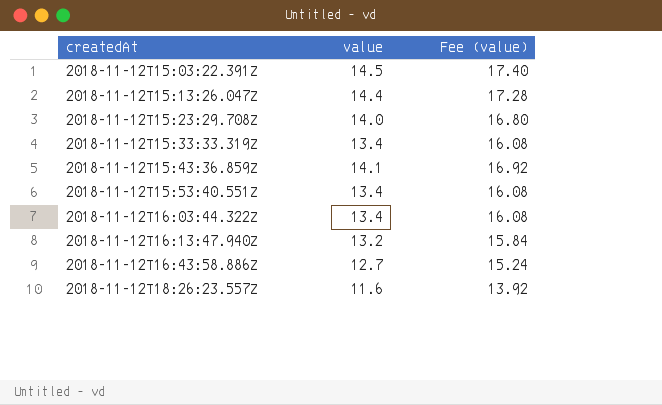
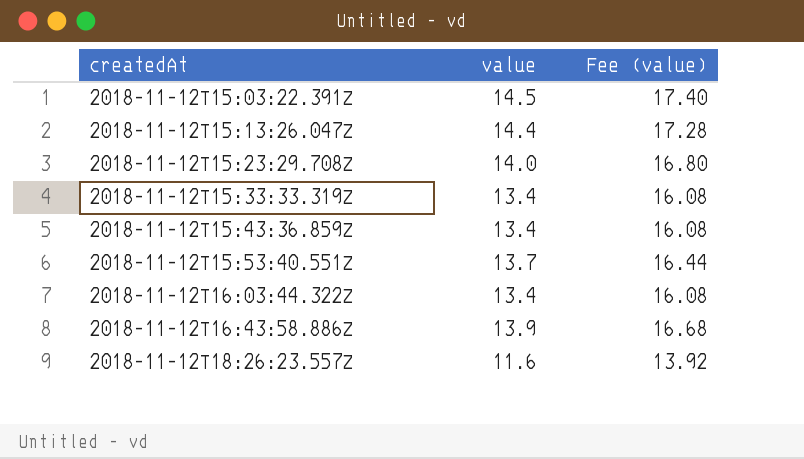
row 2018-11-12T16:13:47.940Z: 13.2 | 15.84 -> none
2018-11-12T15:43:36.859Z | value: 14.1 -> 13.4
2018-11-12T15:43:36.859Z | Fee (value): 16.92 -> 16.08
2018-11-12T15:53:40.551Z | value: 13.4 -> 13.7
2018-11-12T15:53:40.551Z | Fee (value): 16.08 -> 16.44
2018-11-12T16:43:58.886Z | value: 12.7 -> 13.9
2018-11-12T16:43:58.886Z | Fee (value): 15.24 -> 16.68

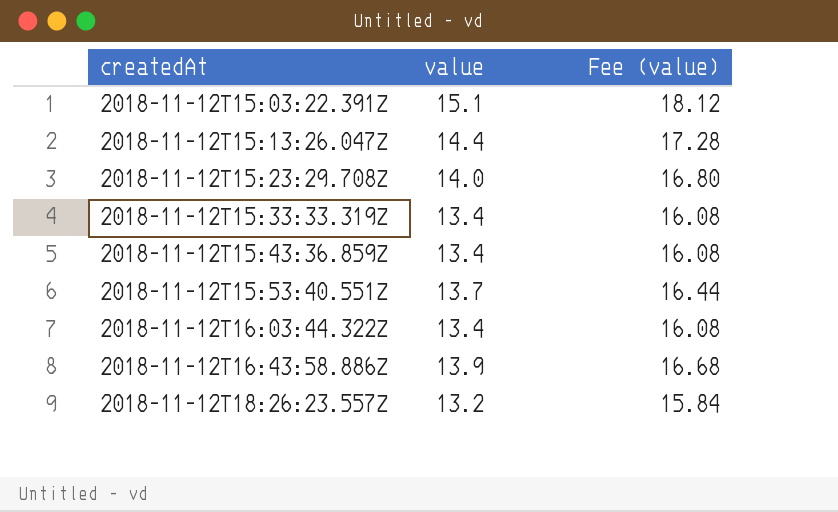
2018-11-12T15:03:22.391Z | value: 14.5 -> 15.1
2018-11-12T15:03:22.391Z | Fee (value): 17.40 -> 18.12
2018-11-12T18:26:23.557Z | value: 11.6 -> 13.2
2018-11-12T18:26:23.557Z | Fee (value): 13.92 -> 15.84

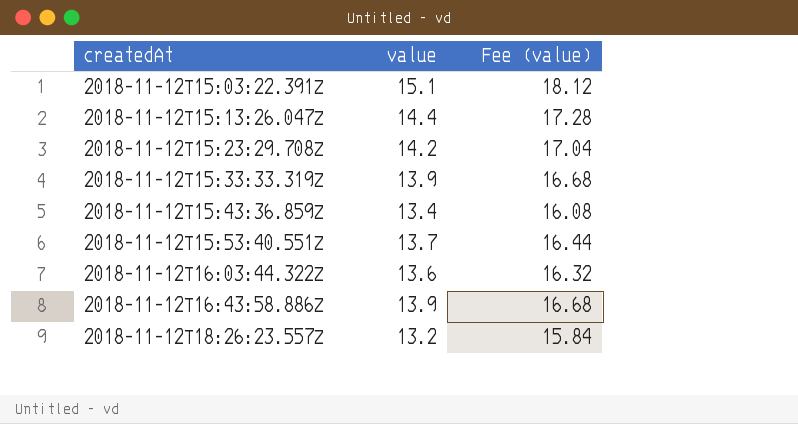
2018-11-12T15:23:29.708Z | value: 14.0 -> 14.2
2018-11-12T15:23:29.708Z | Fee (value): 16.80 -> 17.04
2018-11-12T15:33:33.319Z | value: 13.4 -> 13.9
2018-11-12T15:33:33.319Z | Fee (value): 16.08 -> 16.68
2018-11-12T16:03:44.322Z | value: 13.4 -> 13.6
2018-11-12T16:03:44.322Z | Fee (value): 16.08 -> 16.32

